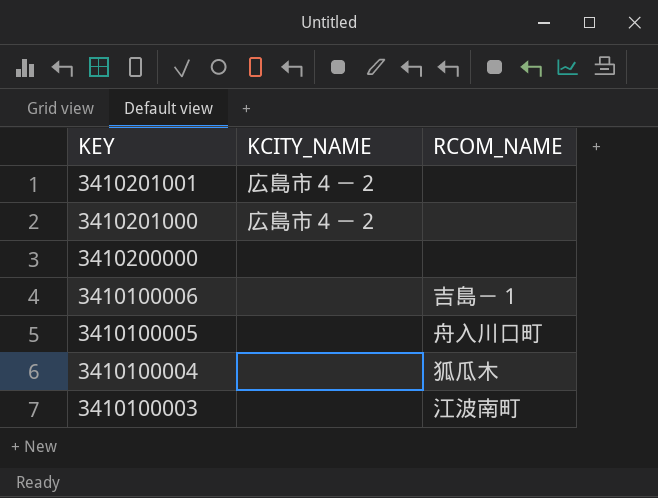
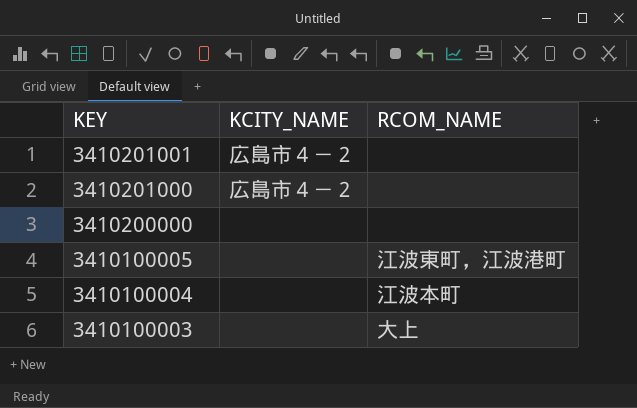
row 3410100006: none | 吉島－１ -> none
3410100005 | RCOM_NAME: 舟入川口町 -> 江波東町，江波港町
3410100004 | RCOM_NAME: 狐瓜木 -> 江波本町
3410100003 | RCOM_NAME: 江波南町 -> 大上

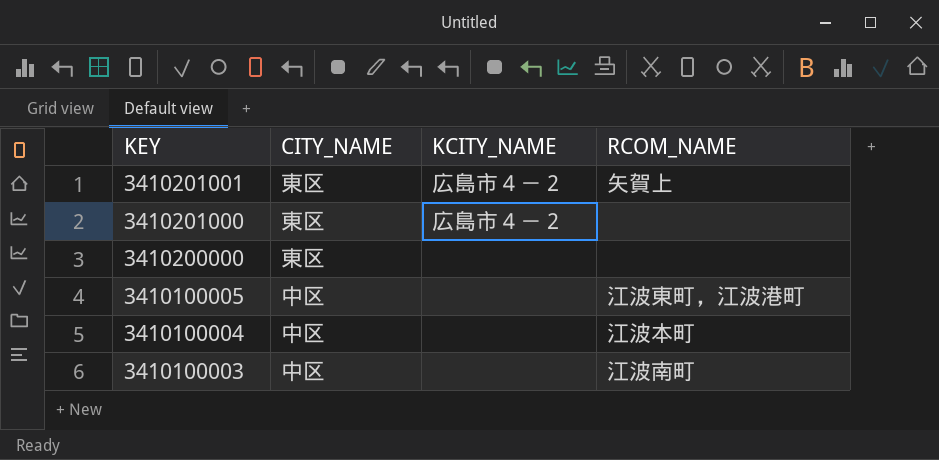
column CITY_NAME | position: none -> 2
3410201001 | RCOM_NAME: none -> 矢賀上
3410100003 | RCOM_NAME: 大上 -> 江波南町

